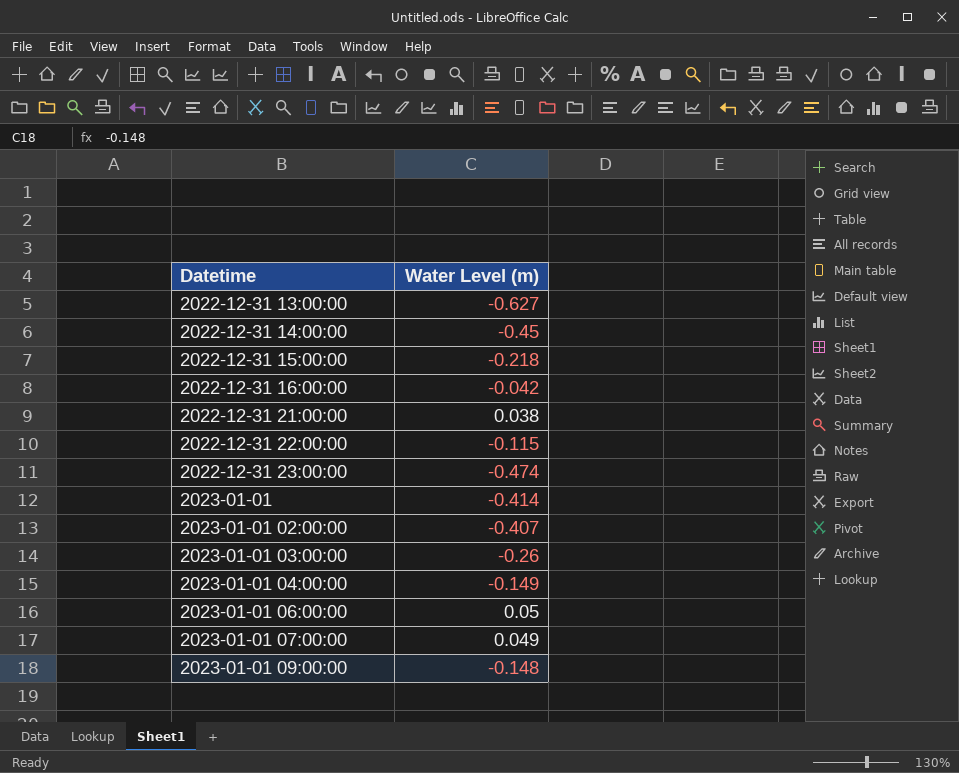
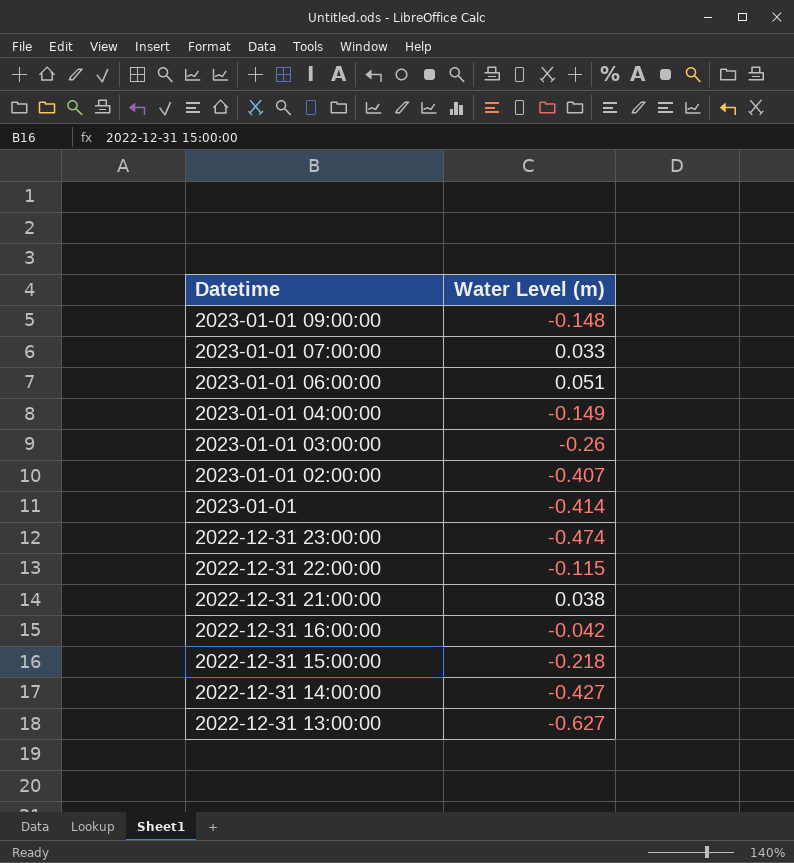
row order: Datetime ascending -> Datetime descending
2023-01-01 07:00:00 | Water Level (m): 0.049 -> 0.033
2023-01-01 06:00:00 | Water Level (m): 0.05 -> 0.051
2022-12-31 14:00:00 | Water Level (m): -0.45 -> -0.427

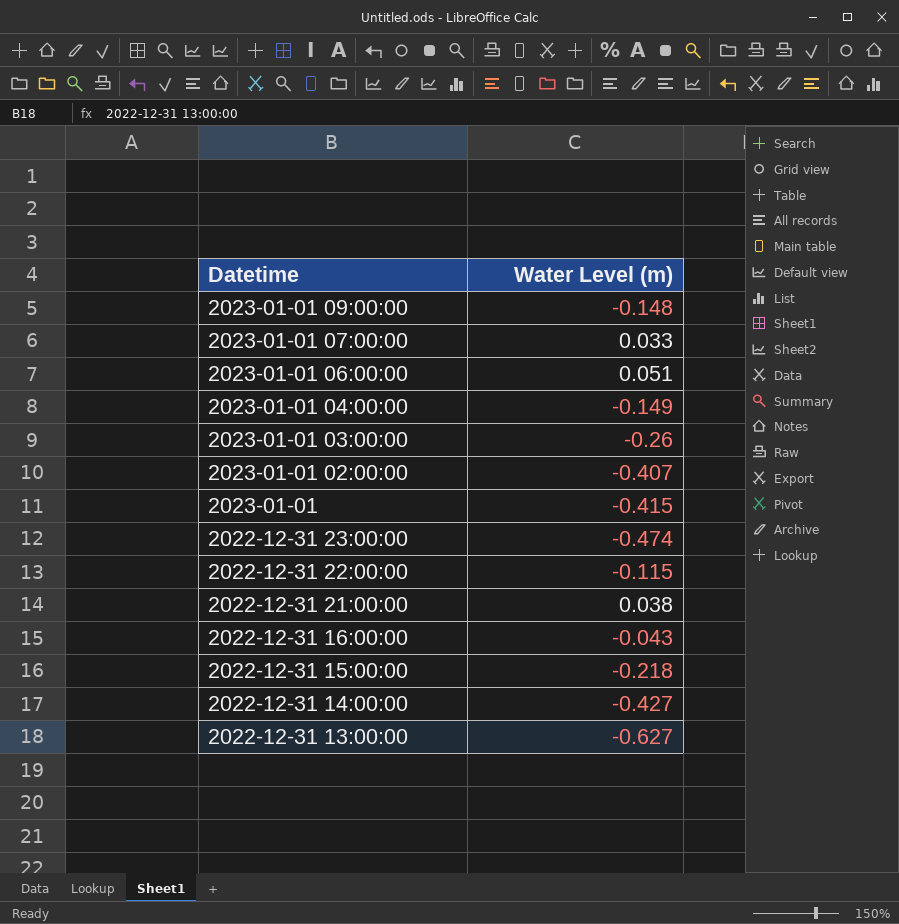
2023-01-01 | Water Level (m): -0.414 -> -0.415
2022-12-31 16:00:00 | Water Level (m): -0.042 -> -0.043

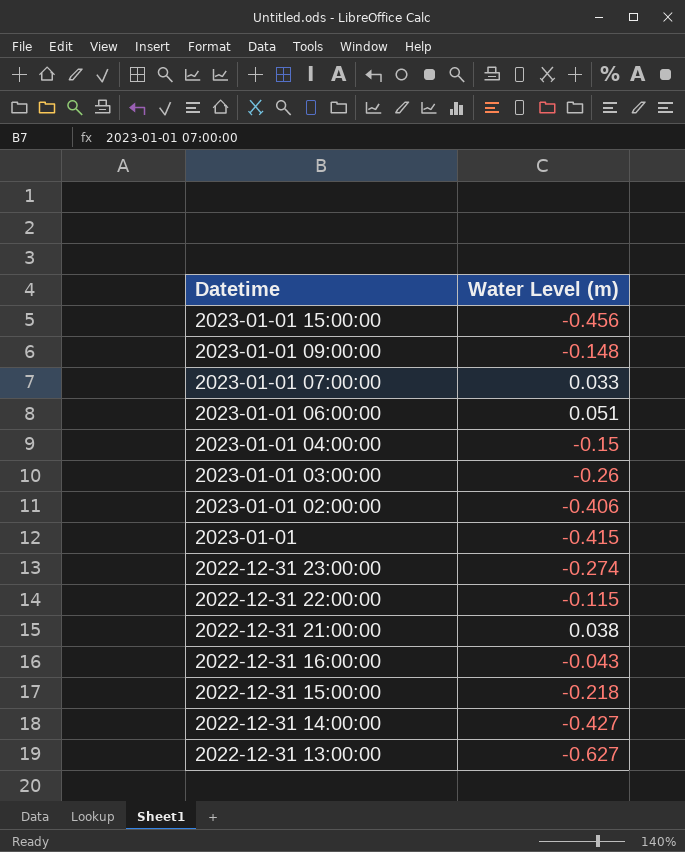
row 2023-01-01 15:00:00: none -> -0.456
2023-01-01 04:00:00 | Water Level (m): -0.149 -> -0.15
2023-01-01 02:00:00 | Water Level (m): -0.407 -> -0.406
2022-12-31 23:00:00 | Water Level (m): -0.474 -> -0.274

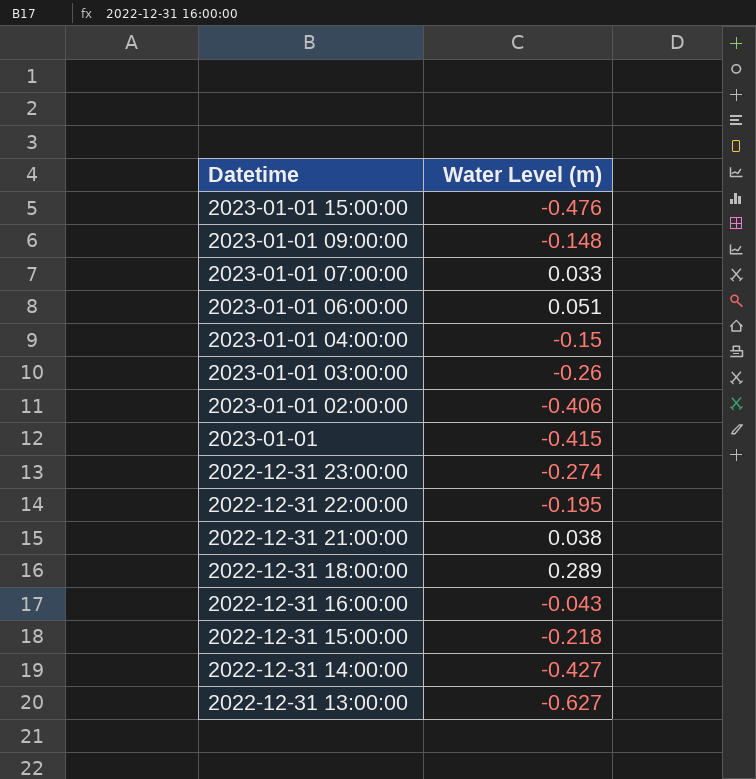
2023-01-01 15:00:00 | Water Level (m): -0.456 -> -0.476
2022-12-31 22:00:00 | Water Level (m): -0.115 -> -0.195
row 2022-12-31 18:00:00: none -> 0.289

